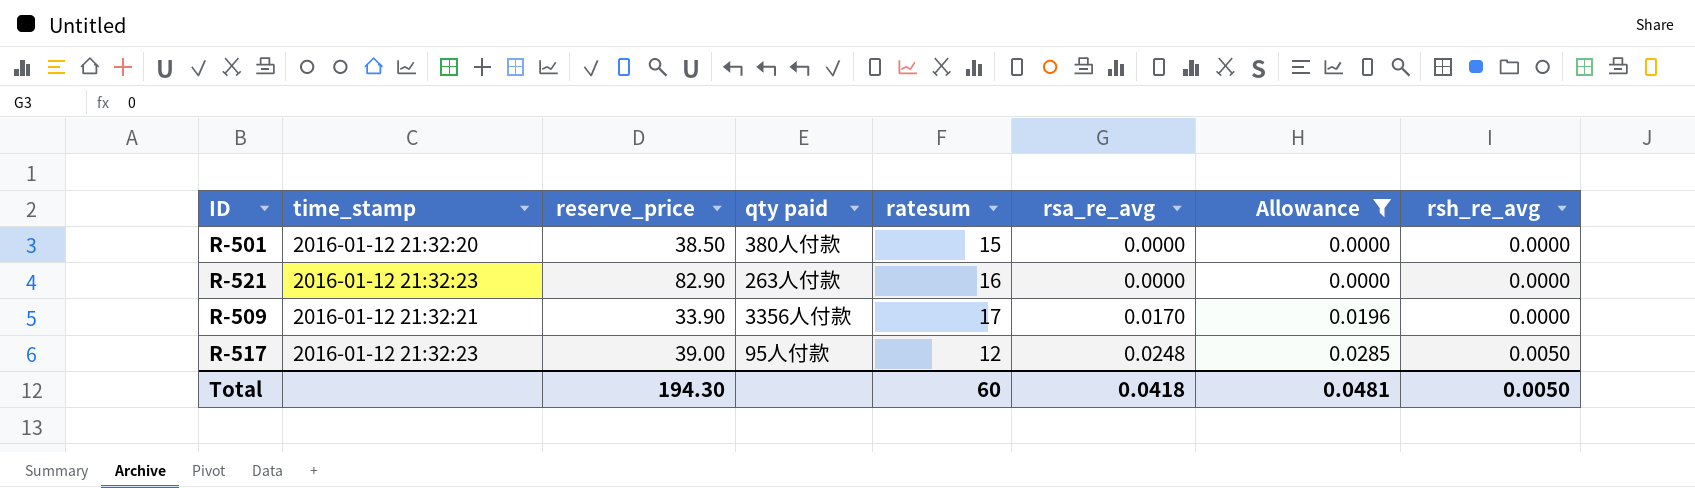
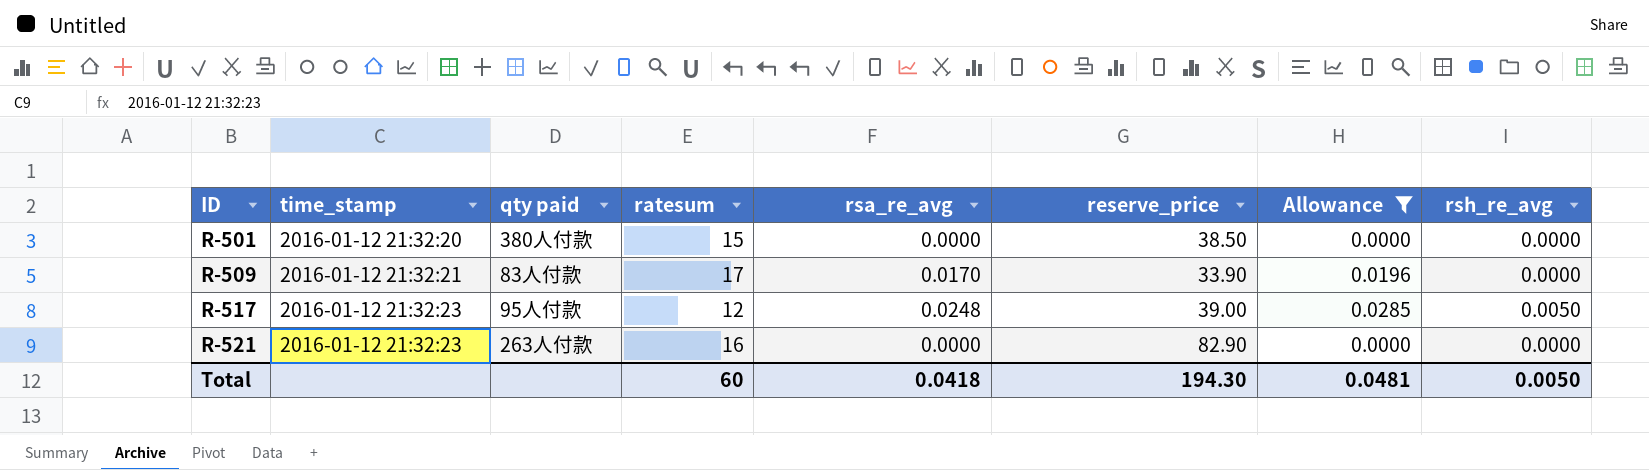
row order: rsa_re_avg ascending -> ID ascending
column reserve_price | position: 3 -> 6
R-509 | qty paid: 3356人付款 -> 83人付款

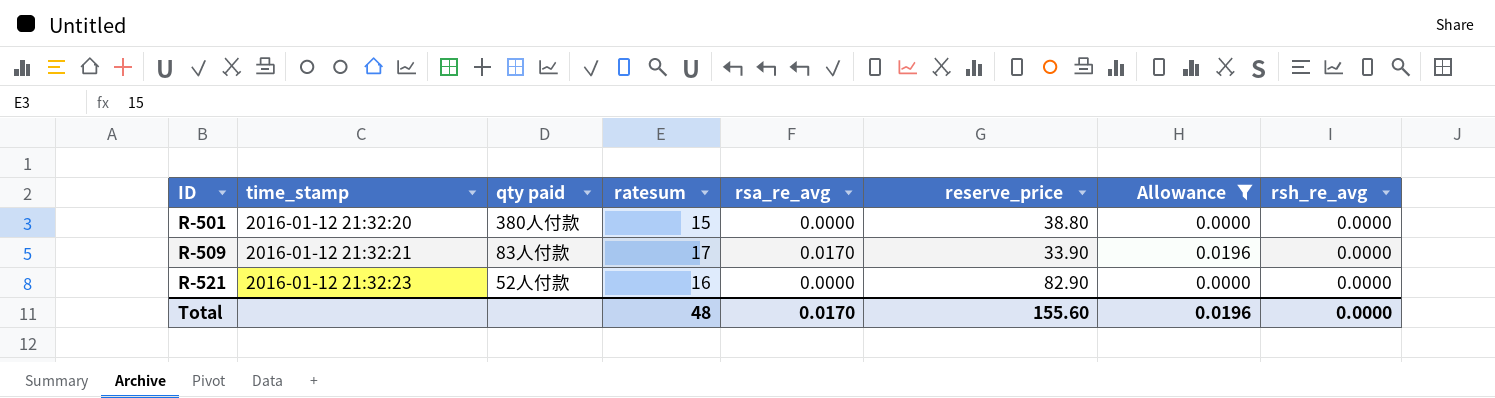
row R-517: 2016-01-12 21:32:23 | 95人付款 | 12 | 0.0248 | 39.00 | 0.0285 | 0.0050 -> none
R-501 | reserve_price: 38.50 -> 38.80
R-521 | qty paid: 263人付款 -> 52人付款
Total | ratesum: 60 -> 48
Total | rsa_re_avg: 0.0418 -> 0.0170
Total | reserve_price: 194.30 -> 155.60
Total | Allowance: 0.0481 -> 0.0196
Total | rsh_re_avg: 0.0050 -> 0.0000

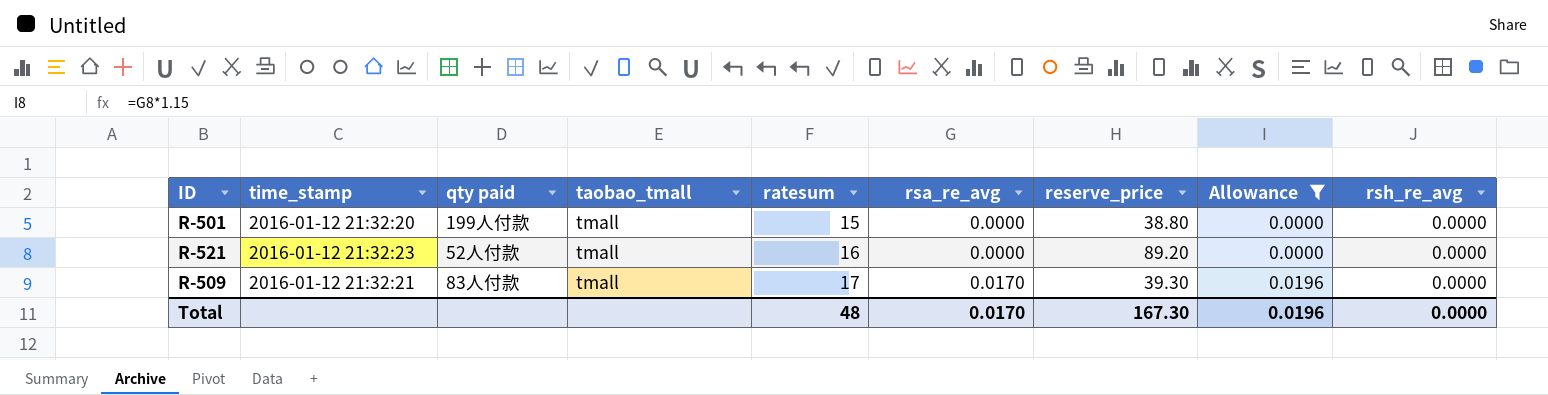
row order: ID ascending -> ratesum ascending
column taobao_tmall | position: none -> 4
R-501 | qty paid: 380人付款 -> 199人付款
R-521 | reserve_price: 82.90 -> 89.20
R-509 | reserve_price: 33.90 -> 39.30
Total | reserve_price: 155.60 -> 167.30

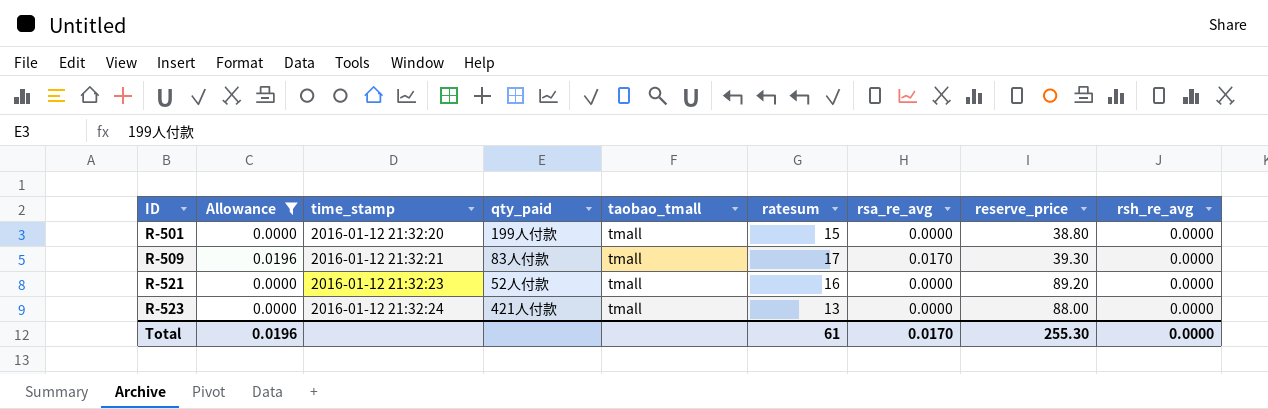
row order: ratesum ascending -> ID ascending
column Allowance | position: 8 -> 2
column name: qty paid -> qty_paid
row R-523: none -> 0.0000 | 2016-01-12 21:32:24 | 421人付款 | tmall | 13 | 0.0000 | 88.00 | 0.0000
Total | ratesum: 48 -> 61
Total | reserve_price: 167.30 -> 255.30

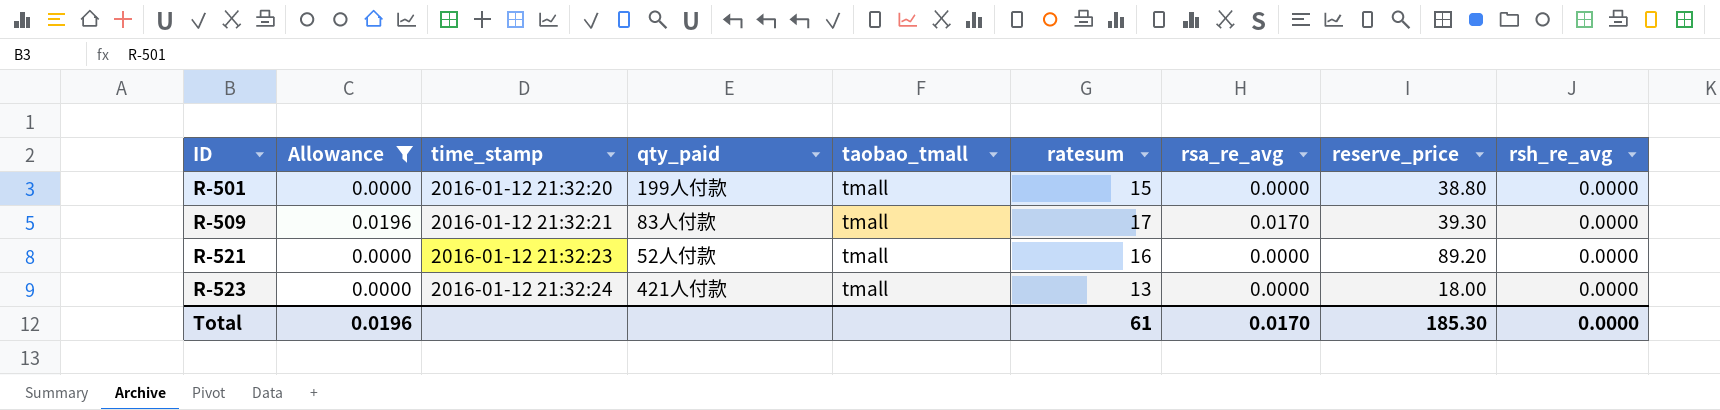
R-523 | reserve_price: 88.00 -> 18.00
Total | reserve_price: 255.30 -> 185.30

